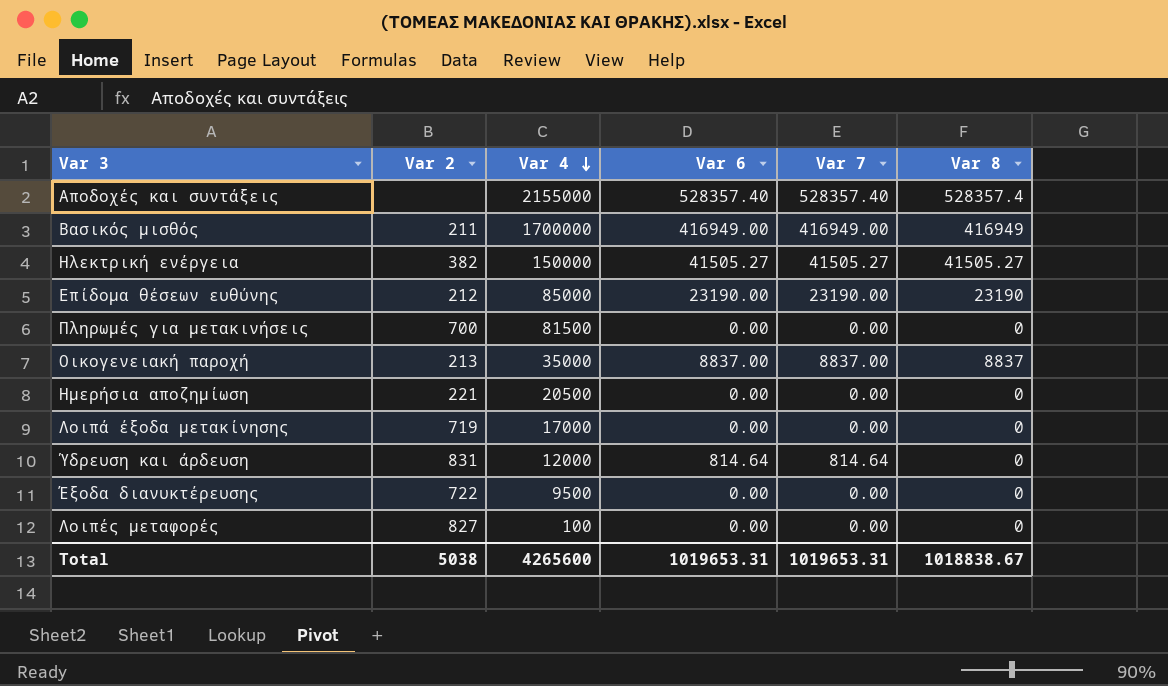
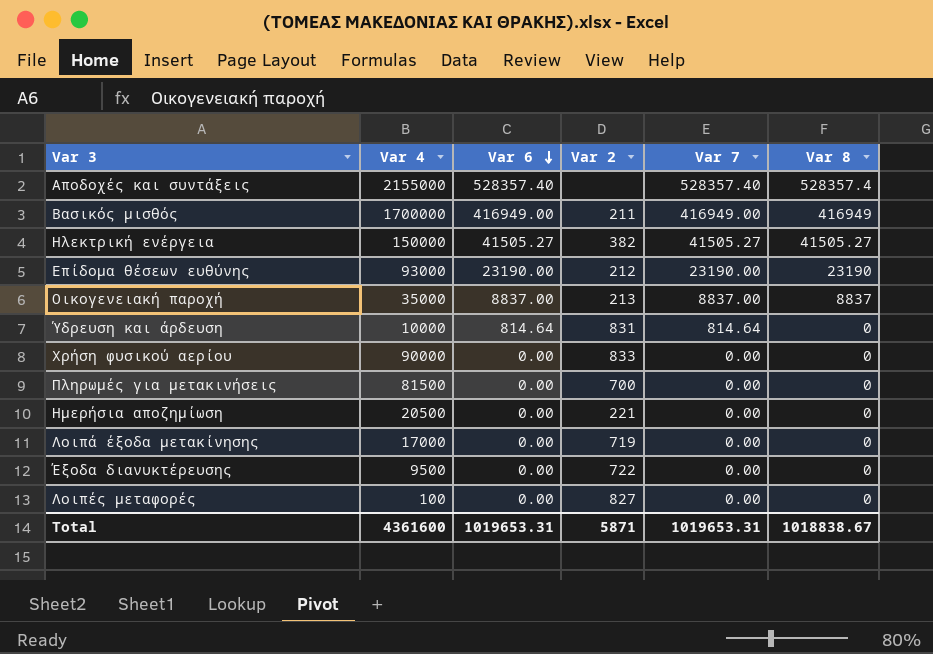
row order: Var 4 descending -> Var 6 descending
column Var 2 | position: 2 -> 4
Επίδομα θέσεων ευθύνης | Var 4: 85000 -> 93000
Ύδρευση και άρδευση | Var 4: 12000 -> 10000
row Χρήση φυσικού αερίου: none -> 90000 | 0.00 | 833 | 0.00 | 0
Total | Var 4: 4265600 -> 4361600
Total | Var 2: 5038 -> 5871

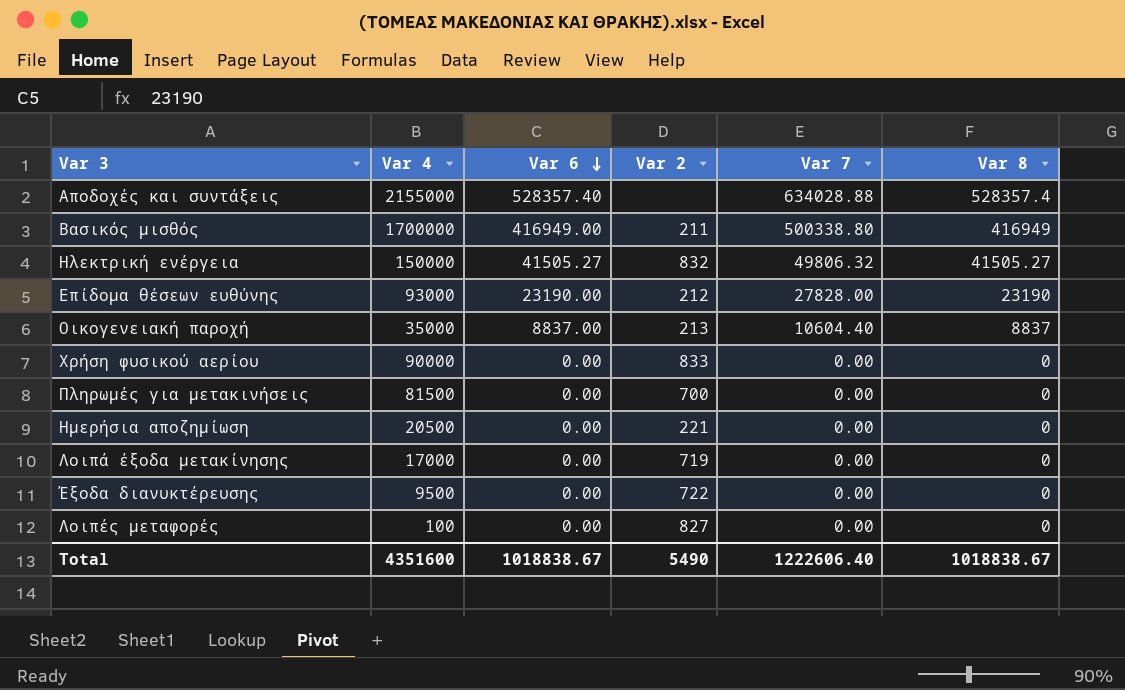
row Ύδρευση και άρδευση: 10000 | 814.64 | 831 | 814.64 | 0 -> none
Αποδοχές και συντάξεις | Var 7: 528357.40 -> 634028.88
Βασικός μισθός | Var 7: 416949.00 -> 500338.80
Ηλεκτρική ενέργεια | Var 2: 382 -> 832
Ηλεκτρική ενέργεια | Var 7: 41505.27 -> 49806.32
Επίδομα θέσεων ευθύνης | Var 7: 23190.00 -> 27828.00
Οικογενειακή παροχή | Var 7: 8837.00 -> 10604.40
Total | Var 4: 4361600 -> 4351600
Total | Var 6: 1019653.31 -> 1018838.67
Total | Var 2: 5871 -> 5490
Total | Var 7: 1019653.31 -> 1222606.40

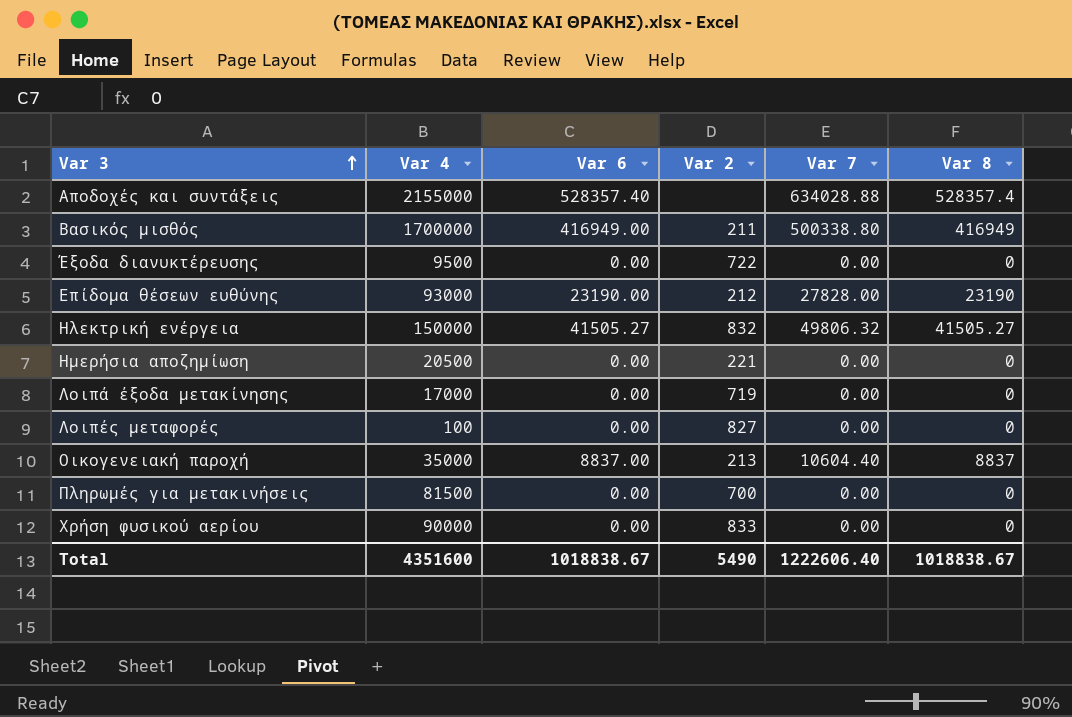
row order: Var 6 descending -> Var 3 ascending

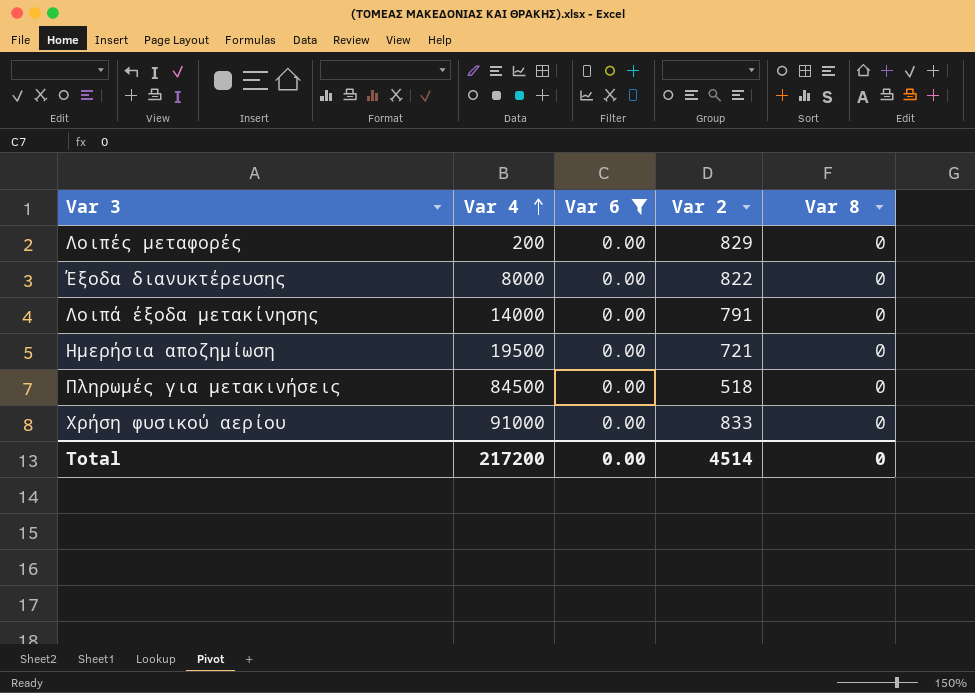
filter: none -> Var 6 = 0.00
row order: Var 3 ascending -> Var 4 ascending
column Var 7 | position: 5 -> none
Λοιπές μεταφορές | Var 4: 100 -> 200
Λοιπές μεταφορές | Var 2: 827 -> 829
Έξοδα διανυκτέρευσης | Var 4: 9500 -> 8000
Έξοδα διανυκτέρευσης | Var 2: 722 -> 822
Λοιπά έξοδα μετακίνησης | Var 4: 17000 -> 14000
Λοιπά έξοδα μετακίνησης | Var 2: 719 -> 791
Ημερήσια αποζημίωση | Var 4: 20500 -> 19500
Ημερήσια αποζημίωση | Var 2: 221 -> 721
Πληρωμές για μετακινήσεις | Var 4: 81500 -> 84500
Πληρωμές για μετακινήσεις | Var 2: 700 -> 518
Χρήση φυσικού αερίου | Var 4: 90000 -> 91000
Total | Var 4: 4351600 -> 217200
Total | Var 6: 1018838.67 -> 0.00
Total | Var 2: 5490 -> 4514
Total | Var 8: 1018838.67 -> 0

